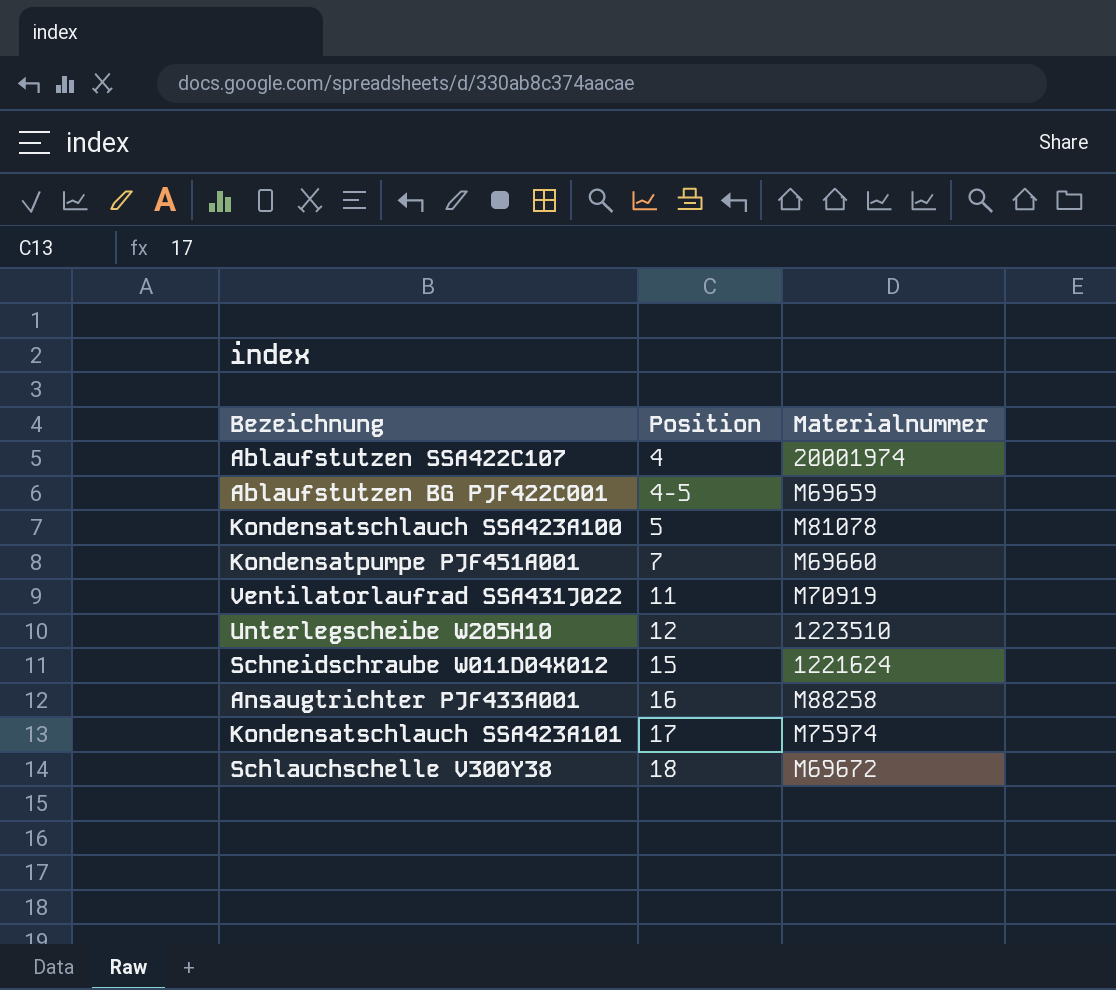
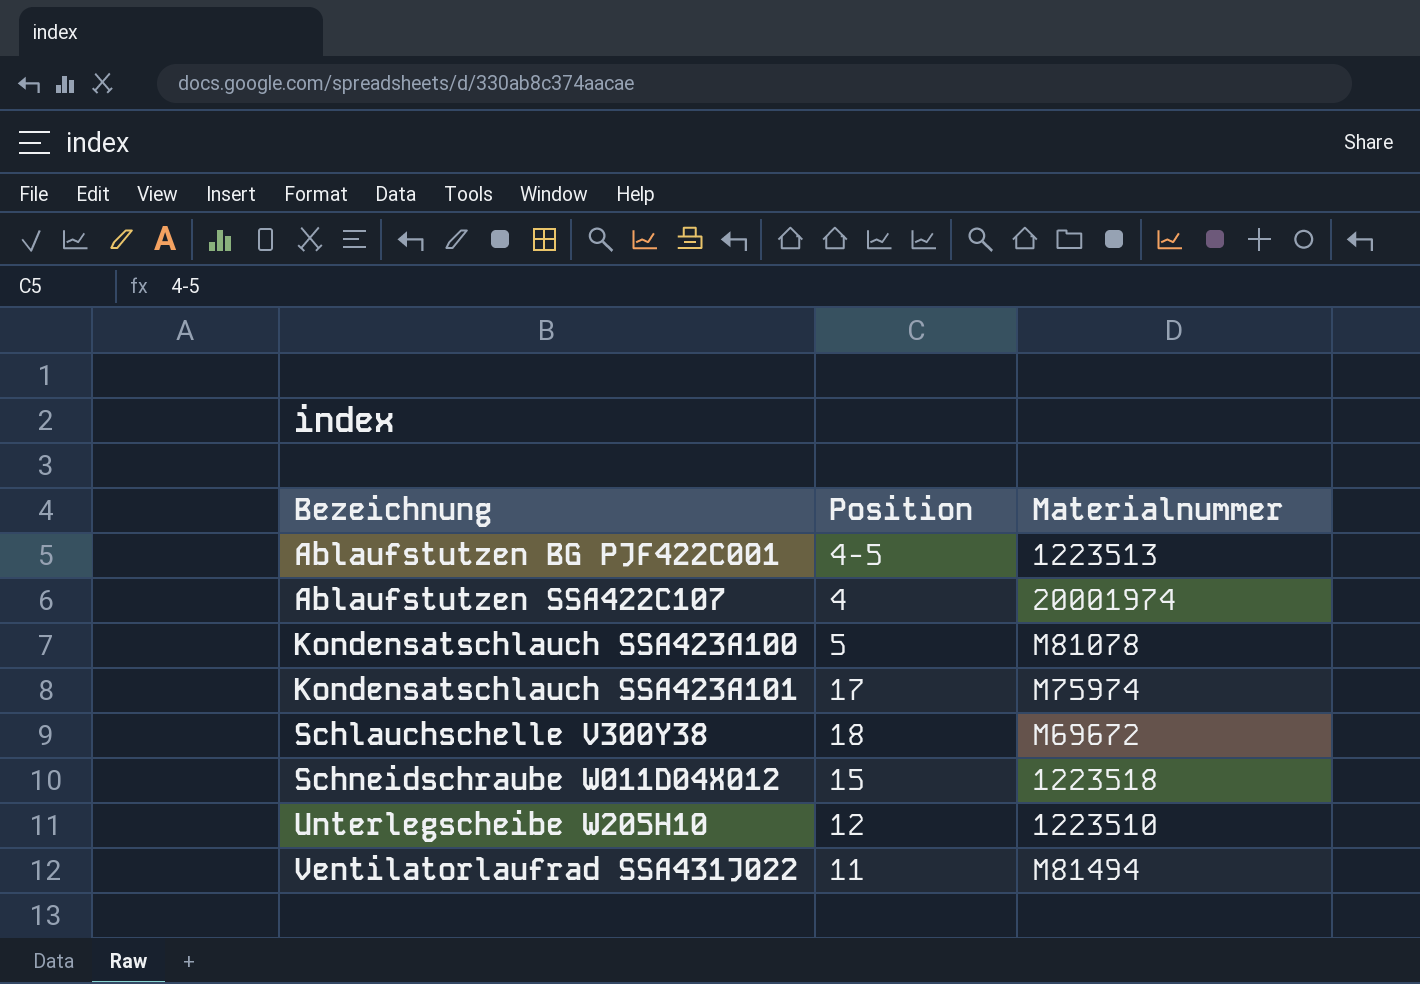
row order: Position ascending -> Bezeichnung ascending
row Kondensatpumpe PJF451A001: 7 | M69660 -> none
row Ansaugtrichter PJF433A001: 16 | M88258 -> none
Ablaufstutzen BG PJF422C001 | Materialnummer: M69659 -> 1223513
Schneidschraube W011D04X012 | Materialnummer: 1221624 -> 1223518
Ventilatorlaufrad SSA431J022 | Materialnummer: M70919 -> M81494

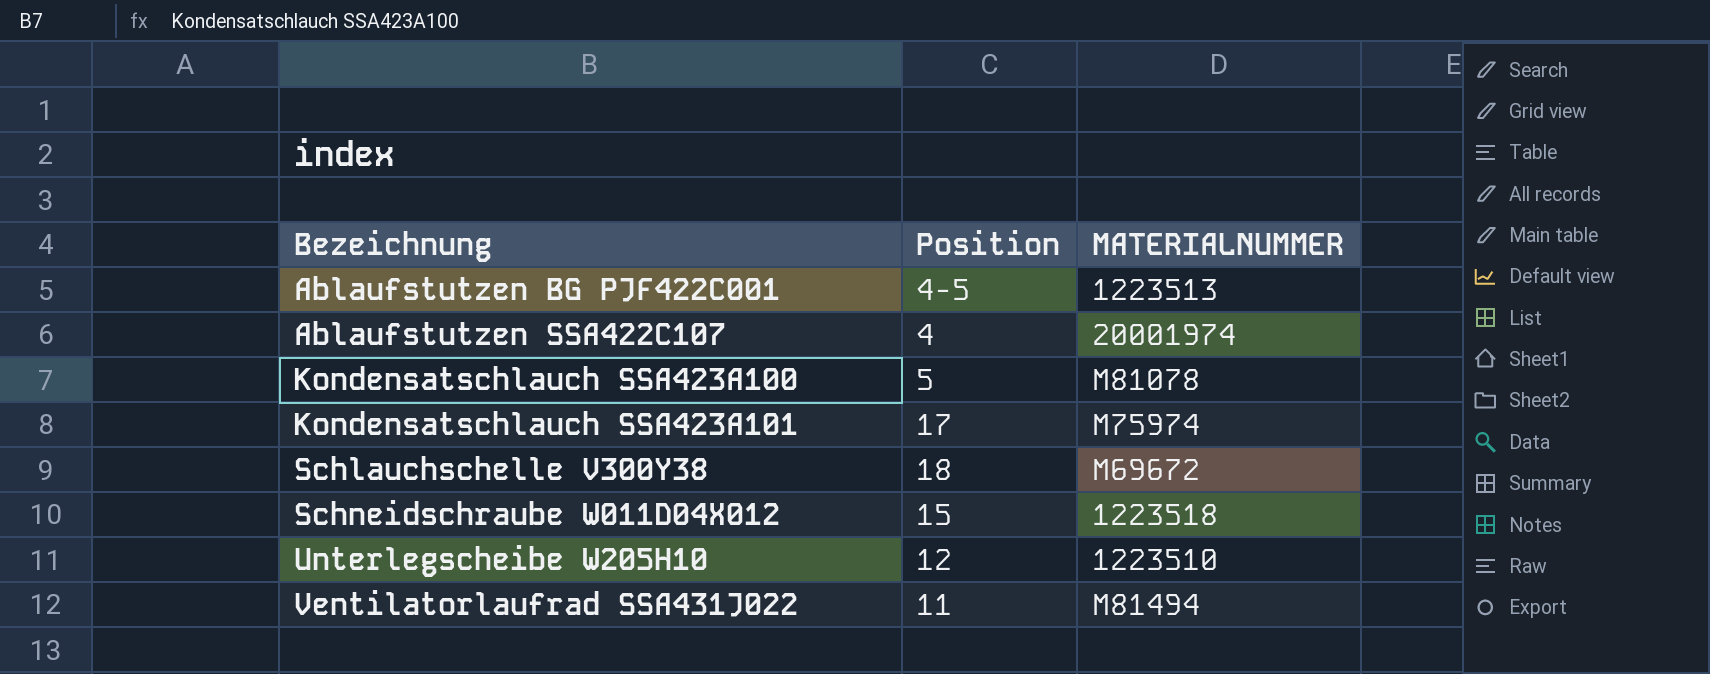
column name: Materialnummer -> MATERIALNUMMER

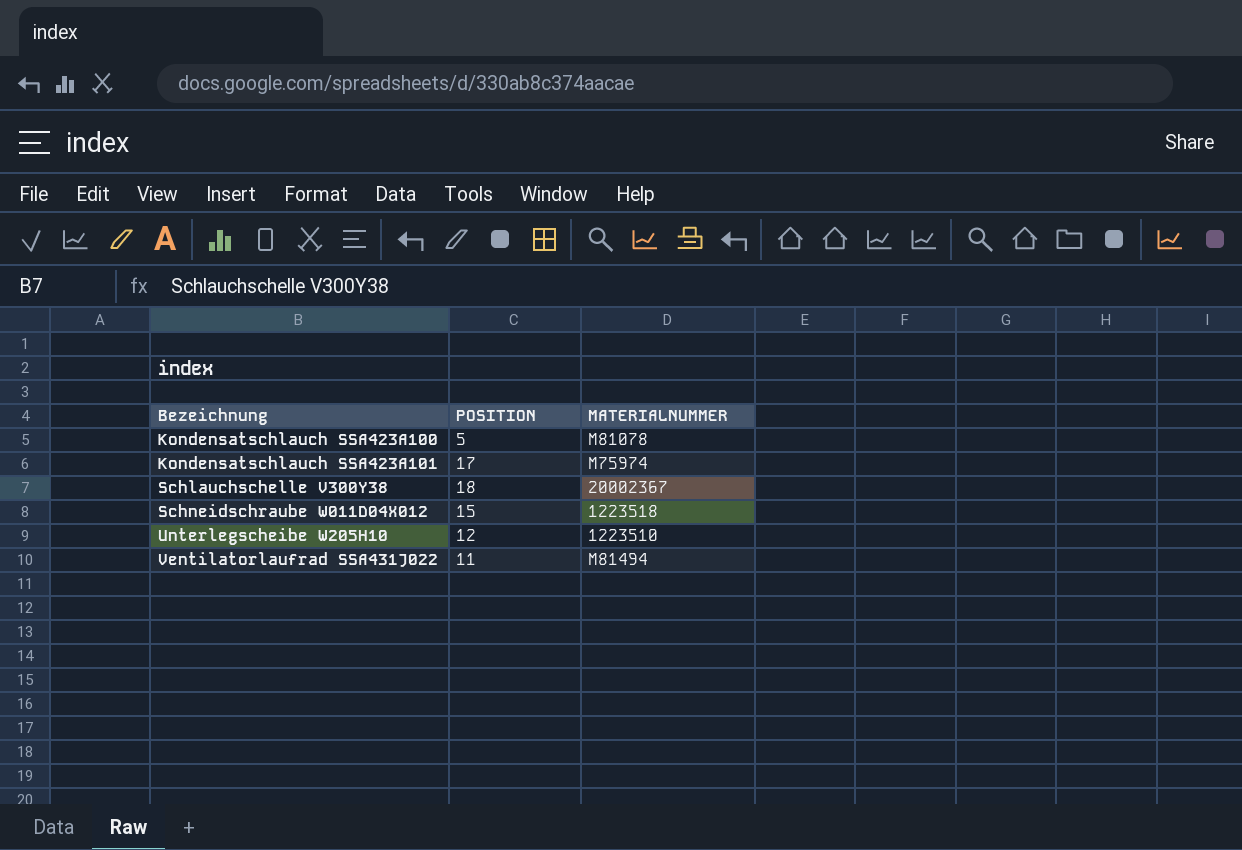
column name: Position -> POSITION
row Ablaufstutzen BG PJF422C001: 4-5 | 1223513 -> none
row Ablaufstutzen SSA422C107: 4 | 20001974 -> none
Schlauchschelle V300Y38 | MATERIALNUMMER: M69672 -> 20002367

